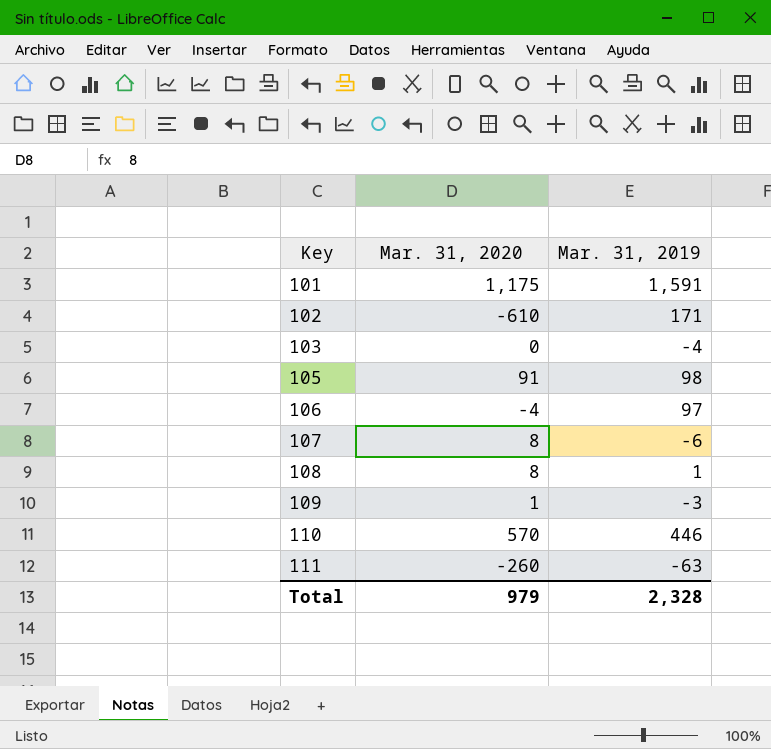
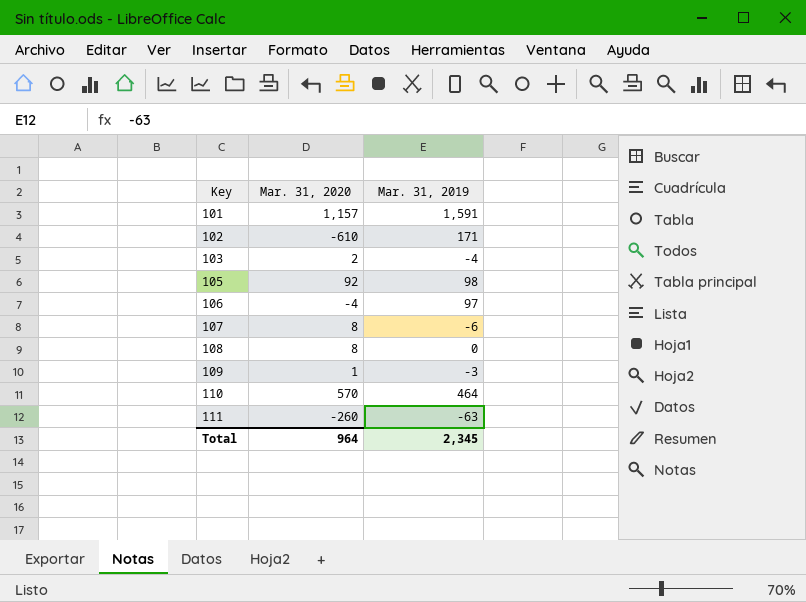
101 | Mar. 31, 2020: 1,175 -> 1,157
103 | Mar. 31, 2020: 0 -> 2
105 | Mar. 31, 2020: 91 -> 92
108 | Mar. 31, 2019: 1 -> 0
110 | Mar. 31, 2019: 446 -> 464
Total | Mar. 31, 2020: 979 -> 964
Total | Mar. 31, 2019: 2,328 -> 2,345

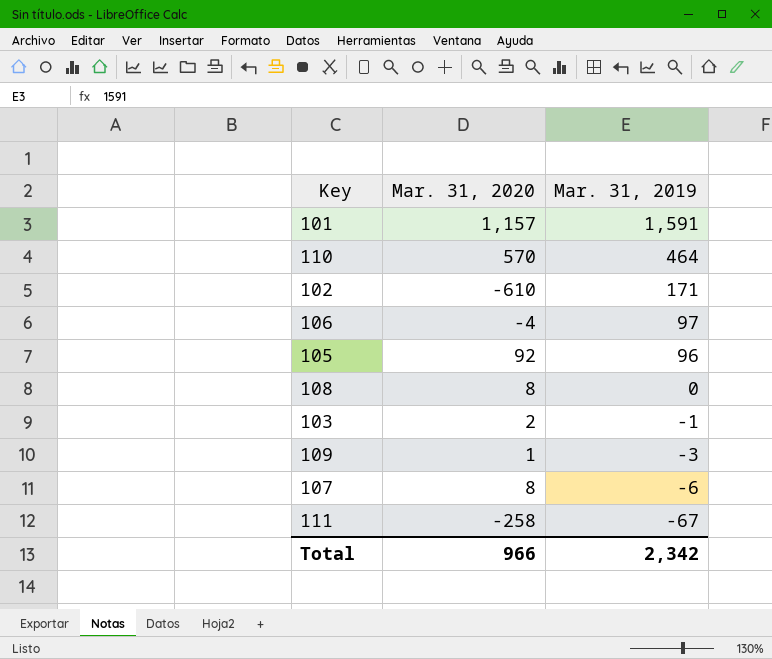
row order: Key ascending -> Mar. 31, 2019 descending
105 | Mar. 31, 2019: 98 -> 96
103 | Mar. 31, 2019: -4 -> -1
111 | Mar. 31, 2020: -260 -> -258
111 | Mar. 31, 2019: -63 -> -67
Total | Mar. 31, 2020: 964 -> 966
Total | Mar. 31, 2019: 2,345 -> 2,342

